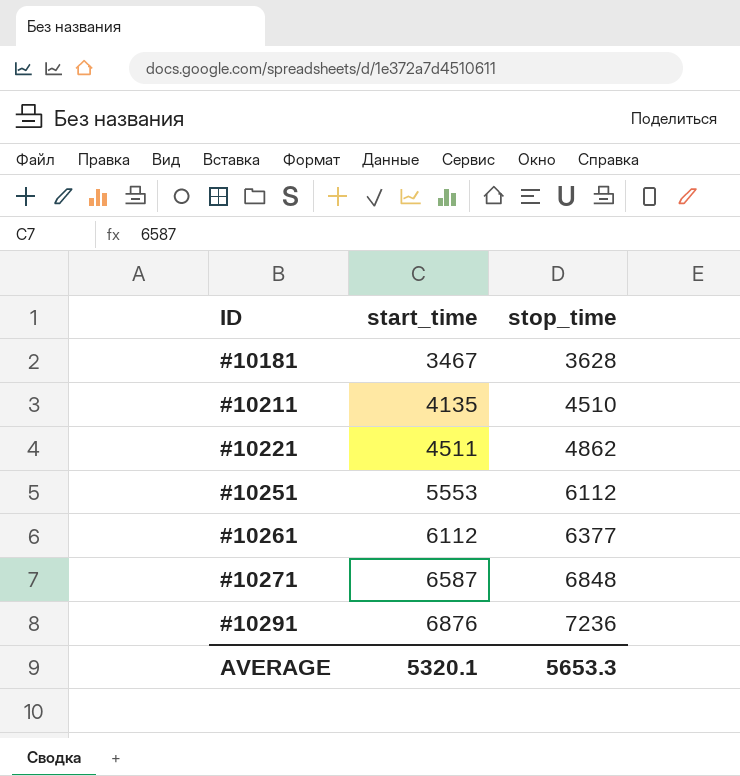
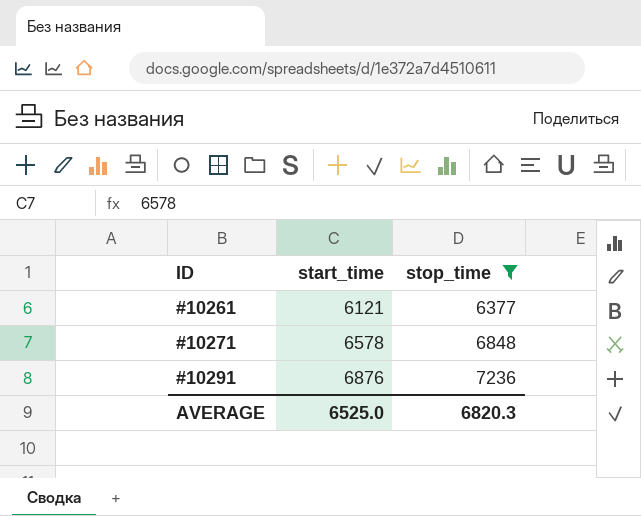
filter: none -> stop_time >= 6377
#10261 | start_time: 6112 -> 6121
#10271 | start_time: 6587 -> 6578
AVERAGE | start_time: 5320.1 -> 6525.0
AVERAGE | stop_time: 5653.3 -> 6820.3

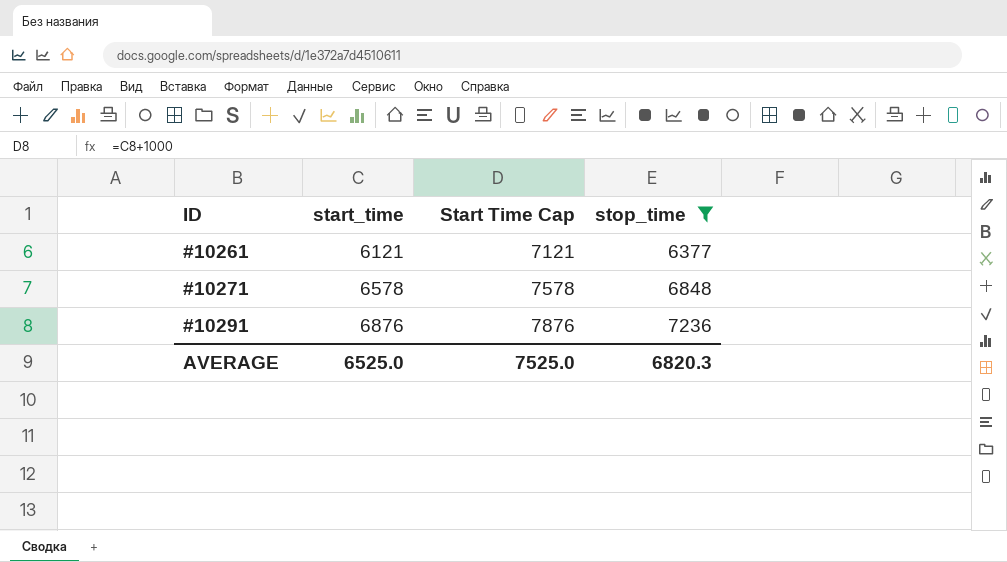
column Start Time Cap | formula: none -> [start_time] + 1000

